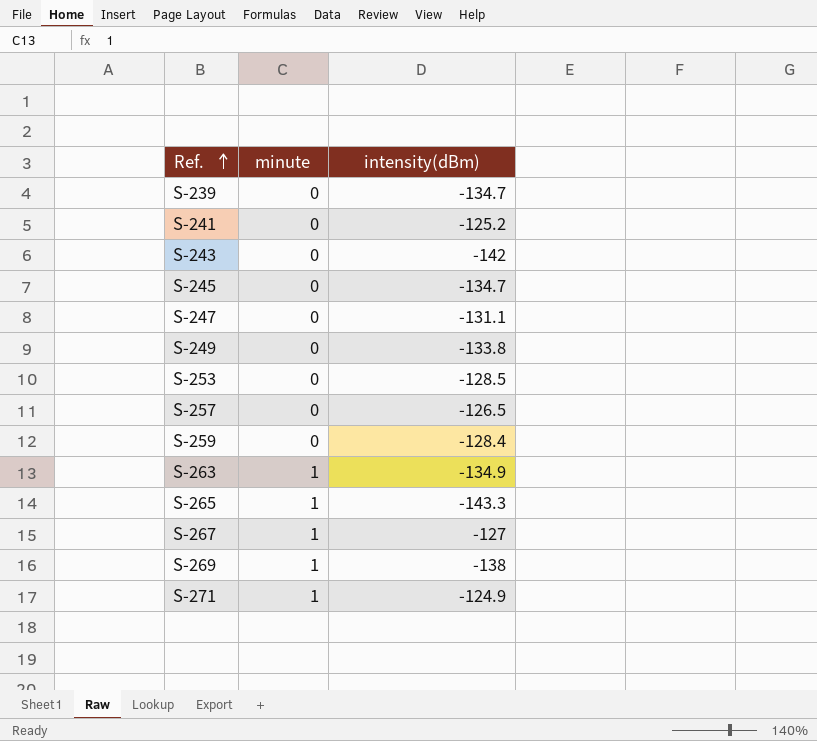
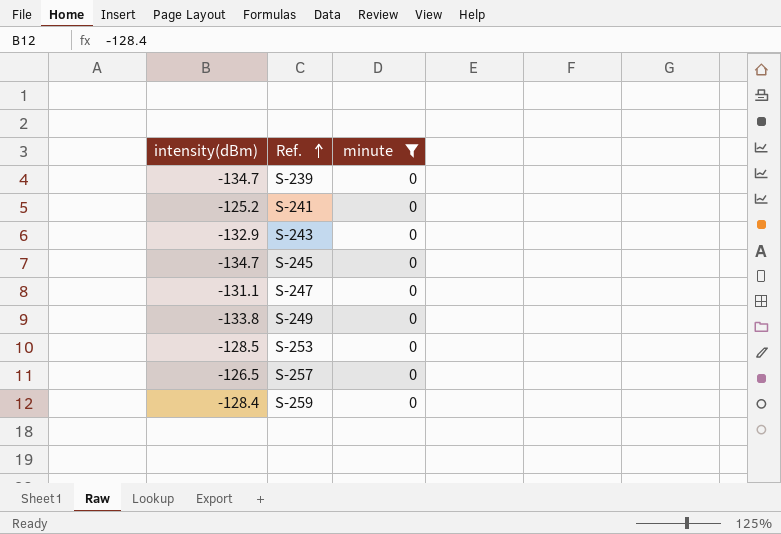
filter: none -> minute = 0
column intensity(dBm) | position: 3 -> 1
S-243 | intensity(dBm): -142 -> -132.9

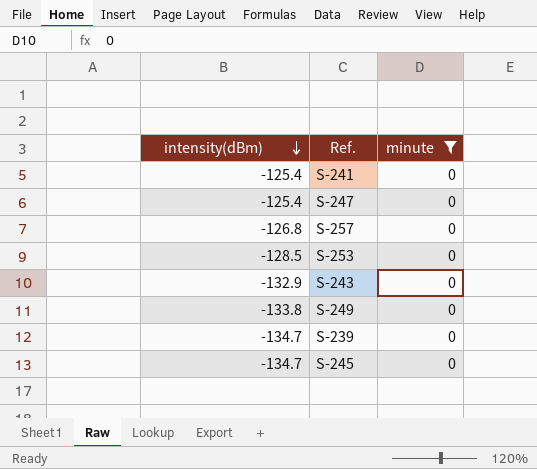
row order: Ref. ascending -> intensity(dBm) descending
row S-259: -128.4 | 0 -> none
S-241 | intensity(dBm): -125.2 -> -125.4
S-247 | intensity(dBm): -131.1 -> -125.4
S-257 | intensity(dBm): -126.5 -> -126.8

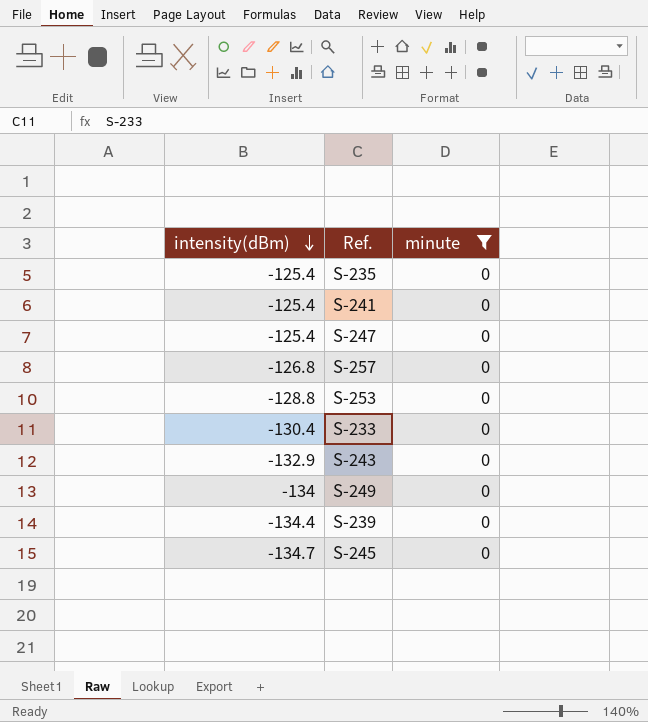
row S-235: none -> -125.4 | 0
S-253 | intensity(dBm): -128.5 -> -128.8
row S-233: none -> -130.4 | 0
S-249 | intensity(dBm): -133.8 -> -134
S-239 | intensity(dBm): -134.7 -> -134.4

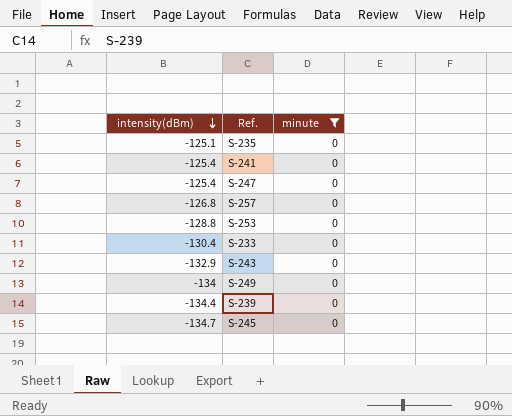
S-235 | intensity(dBm): -125.4 -> -125.1

